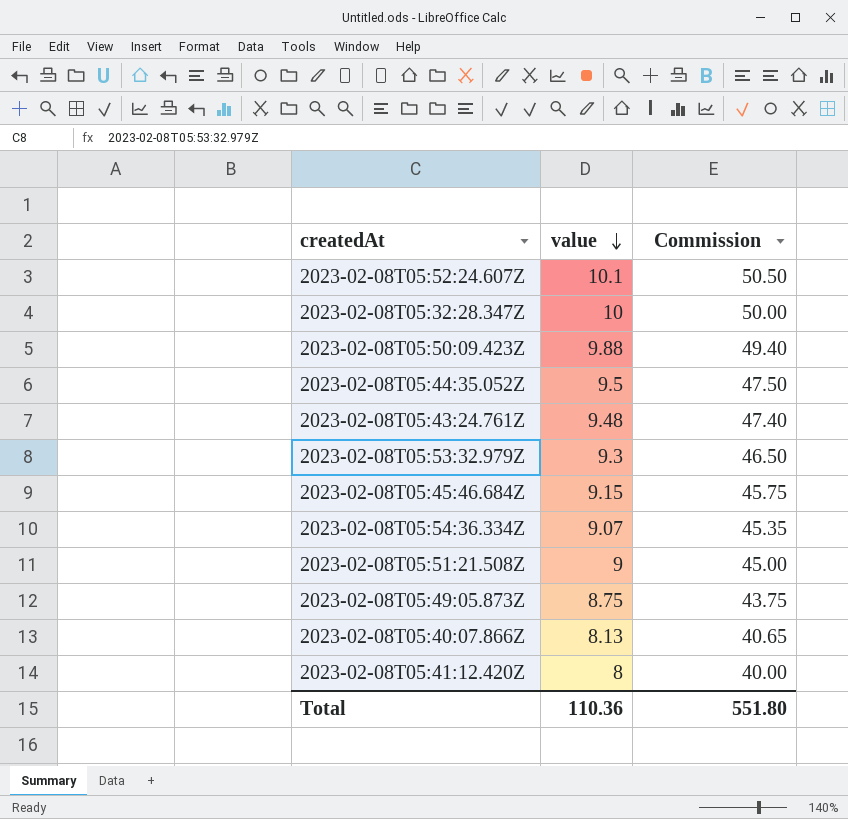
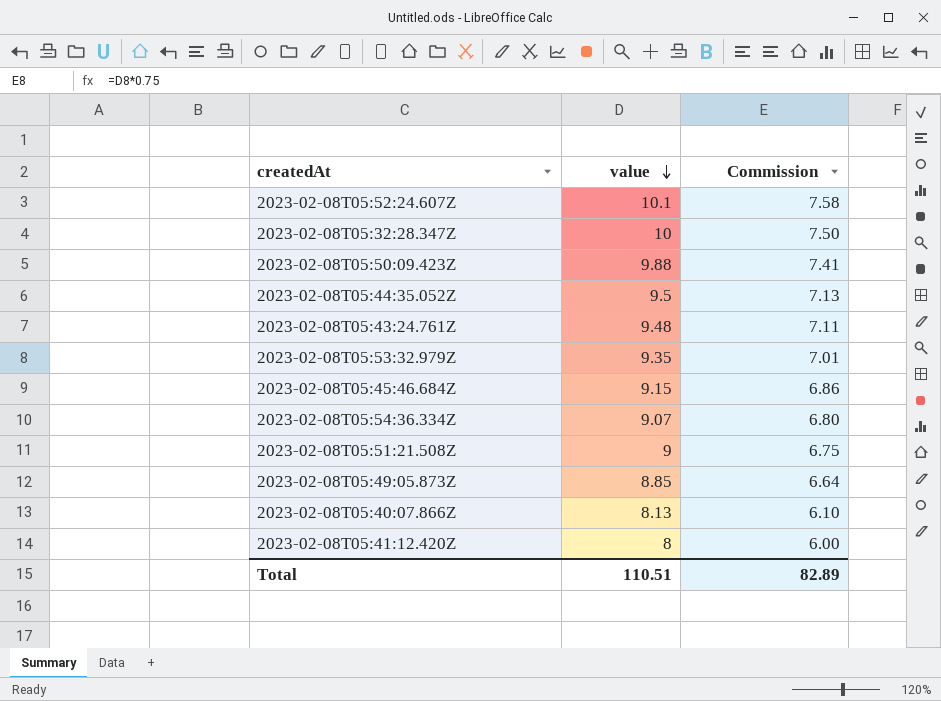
column Commission | formula: [value] * 5 -> [value] * 0.75
2023-02-08T05:53:32.979Z | value: 9.3 -> 9.35
2023-02-08T05:49:05.873Z | value: 8.75 -> 8.85
Total | value: 110.36 -> 110.51
Total | Commission: 551.80 -> 82.89

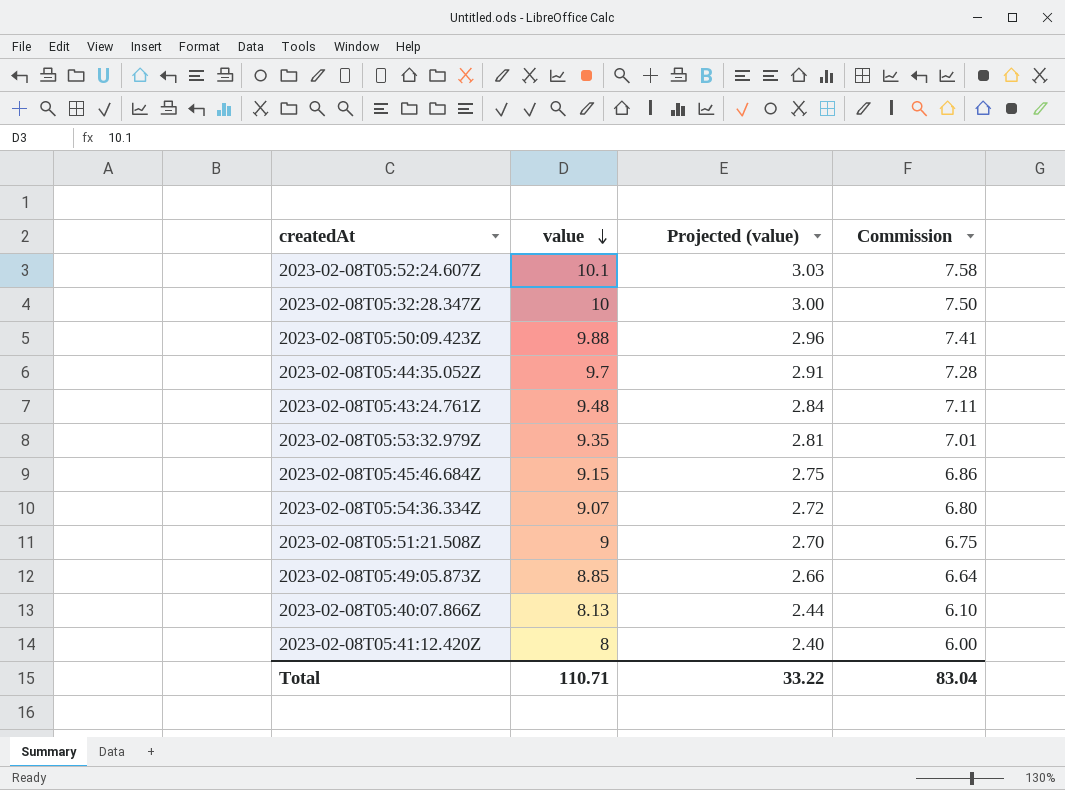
column Projected (value) | formula: none -> [value] * 0.3
2023-02-08T05:44:35.052Z | value: 9.5 -> 9.7
2023-02-08T05:44:35.052Z | Commission: 7.13 -> 7.28
Total | value: 110.51 -> 110.71
Total | Commission: 82.89 -> 83.04

